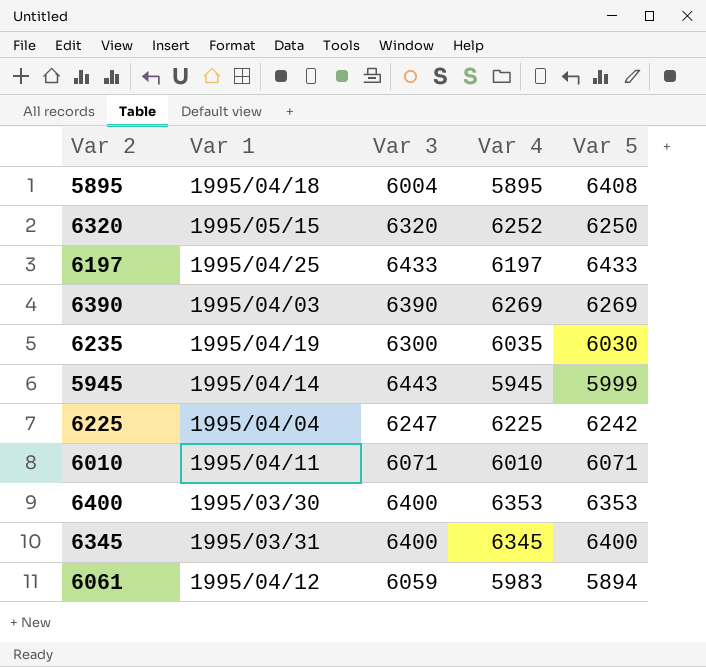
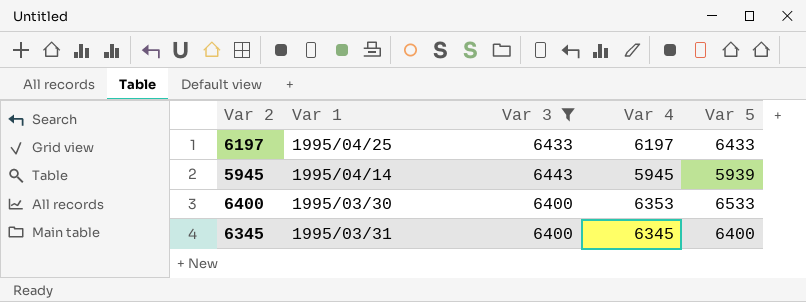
filter: none -> Var 3 >= 6400
5945 | Var 5: 5999 -> 5939
6400 | Var 5: 6353 -> 6533

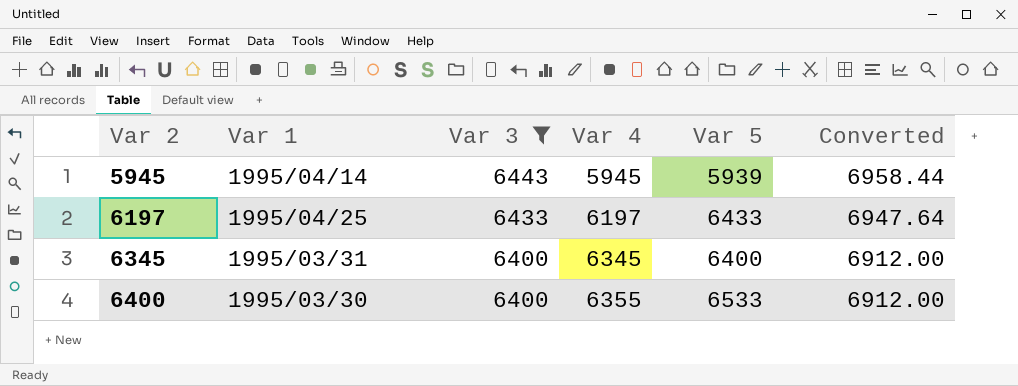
row order: none -> Var 2 ascending
column Converted | formula: none -> [Var 3] * 1.08
6400 | Var 4: 6353 -> 6355

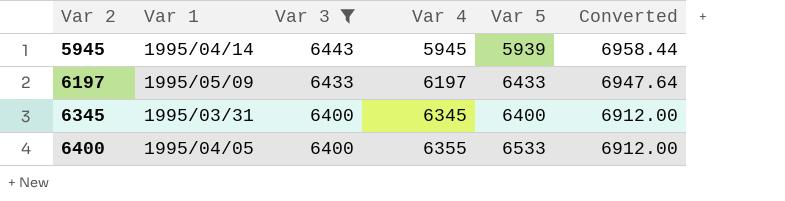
6197 | Var 1: 1995/04/25 -> 1995/05/09
6400 | Var 1: 1995/03/30 -> 1995/04/05

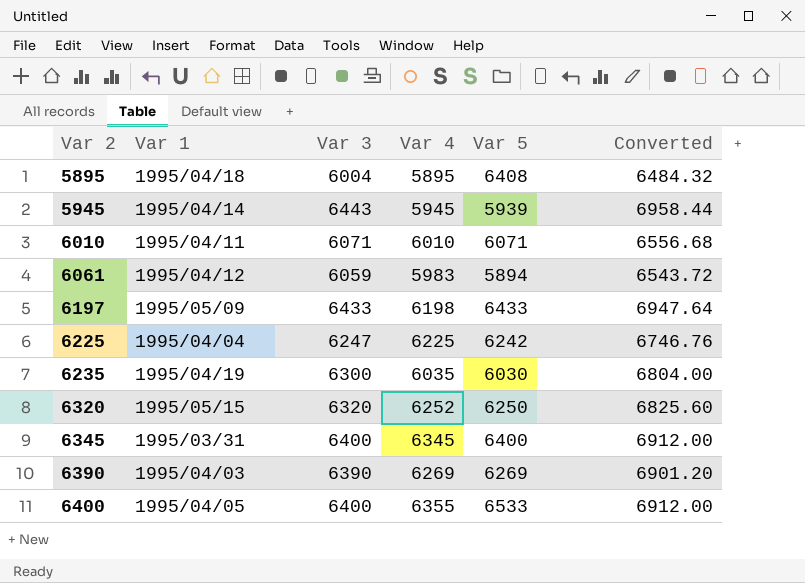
filter: Var 3 >= 6400 -> none
6197 | Var 4: 6197 -> 6198

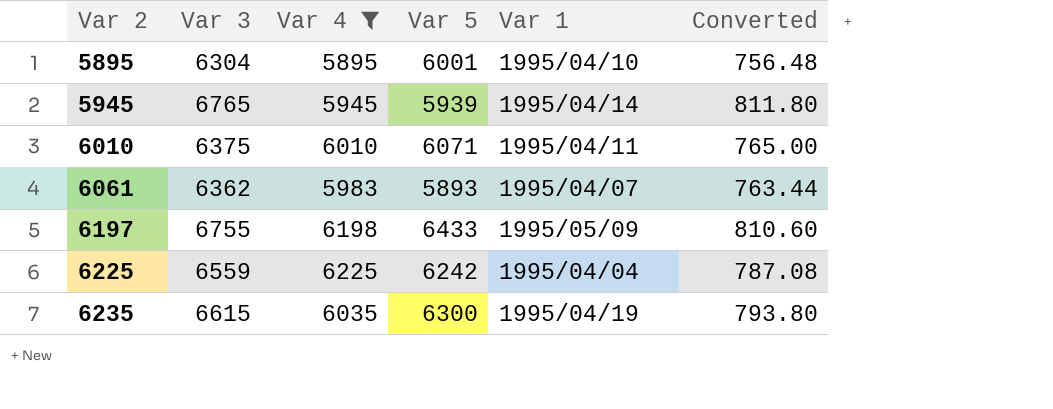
filter: none -> Var 4 <= 6225
column Var 1 | position: 2 -> 5
column Converted | formula: [Var 3] * 1.08 -> [Var 3] * 0.12
5895 | Var 3: 6004 -> 6304
5895 | Var 5: 6408 -> 6001
5895 | Var 1: 1995/04/18 -> 1995/04/10
5945 | Var 3: 6443 -> 6765
6010 | Var 3: 6071 -> 6375
6061 | Var 3: 6059 -> 6362
6061 | Var 5: 5894 -> 5893
6061 | Var 1: 1995/04/12 -> 1995/04/07
6197 | Var 3: 6433 -> 6755
6225 | Var 3: 6247 -> 6559
6235 | Var 3: 6300 -> 6615
6235 | Var 5: 6030 -> 6300

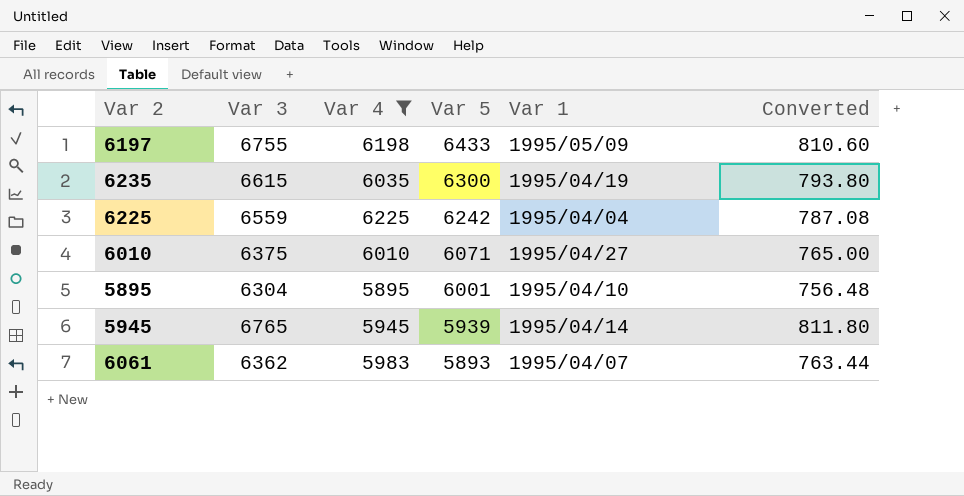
row order: Var 2 ascending -> Var 5 descending
6010 | Var 1: 1995/04/11 -> 1995/04/27

